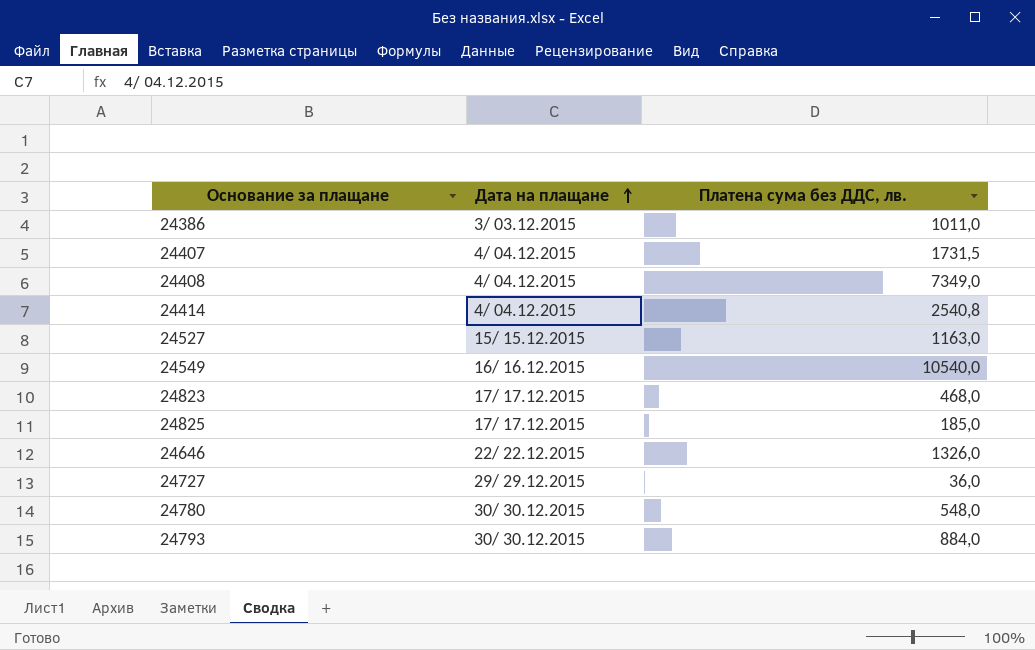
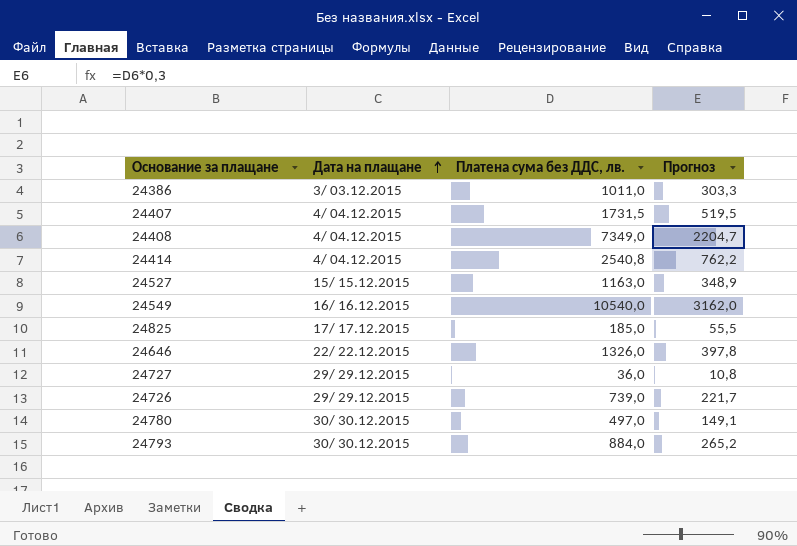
column Прогноз | formula: none -> [Платена сума без ДДС, лв.] * 0,3
row 24823: 17/ 17.12.2015 | 468,0 -> none
row 24726: none -> 29/ 29.12.2015 | 739,0 | 221,7
24780 | Платена сума без ДДС, лв.: 548,0 -> 497,0

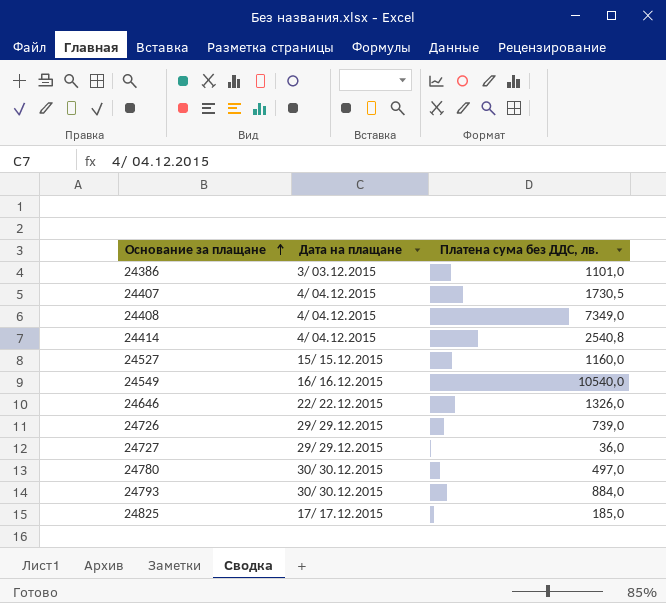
row order: Дата на плащане ascending -> Основание за плащане ascending
column Прогноз | formula: [Платена сума без ДДС, лв.] * 0,3 -> none
24386 | Платена сума без ДДС, лв.: 1011,0 -> 1101,0
24407 | Платена сума без ДДС, лв.: 1731,5 -> 1730,5
24527 | Платена сума без ДДС, лв.: 1163,0 -> 1160,0

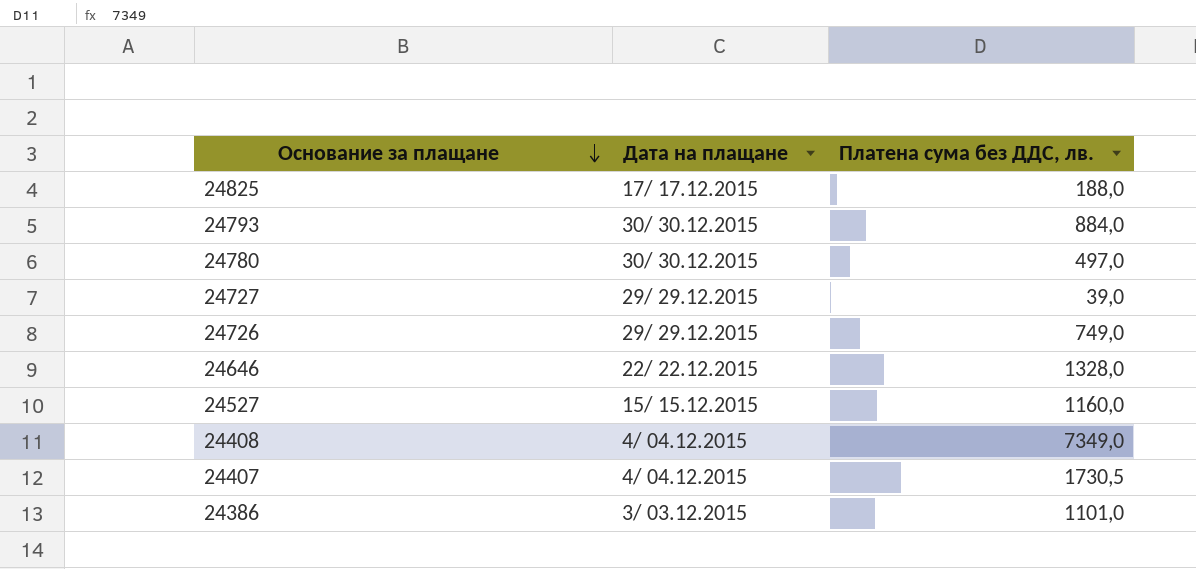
row order: Основание за плащане ascending -> Основание за плащане descending
row 24414: 4/ 04.12.2015 | 2540,8 -> none
row 24549: 16/ 16.12.2015 | 10540,0 -> none
24825 | Платена сума без ДДС, лв.: 185,0 -> 188,0
24727 | Платена сума без ДДС, лв.: 36,0 -> 39,0
24726 | Платена сума без ДДС, лв.: 739,0 -> 749,0
24646 | Платена сума без ДДС, лв.: 1326,0 -> 1328,0

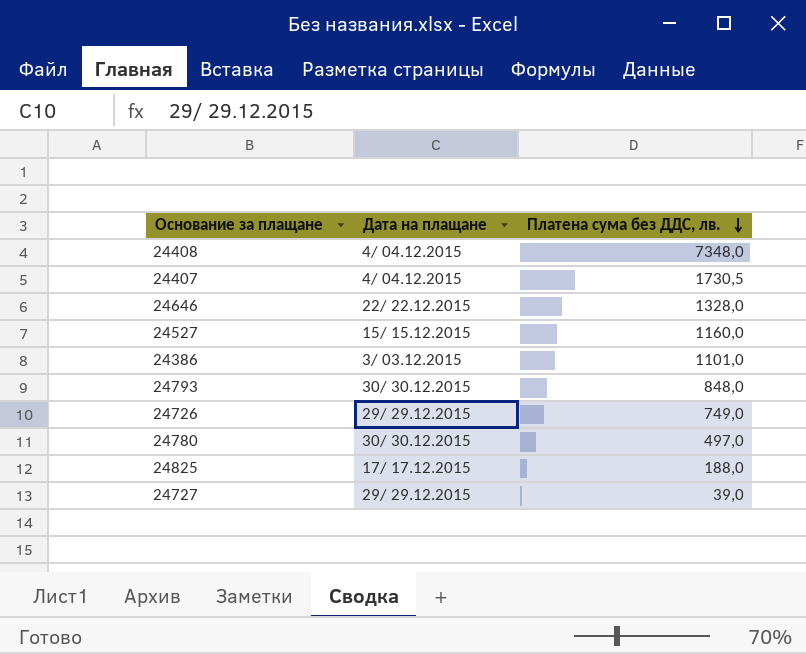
row order: Основание за плащане descending -> Платена сума без ДДС, лв. descending
24408 | Платена сума без ДДС, лв.: 7349,0 -> 7348,0
24793 | Платена сума без ДДС, лв.: 884,0 -> 848,0

